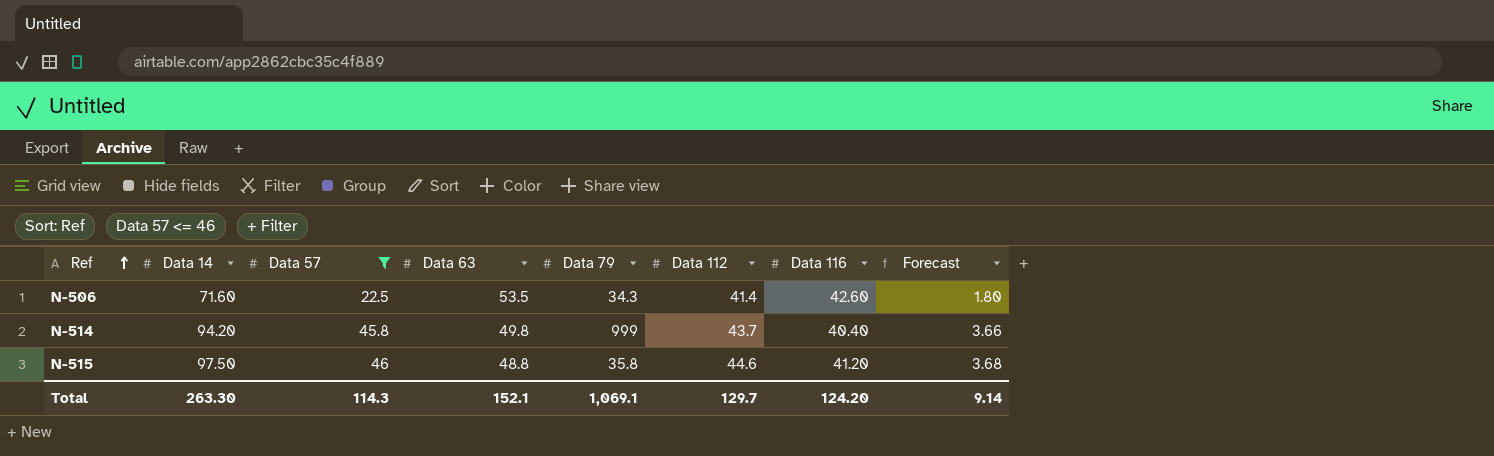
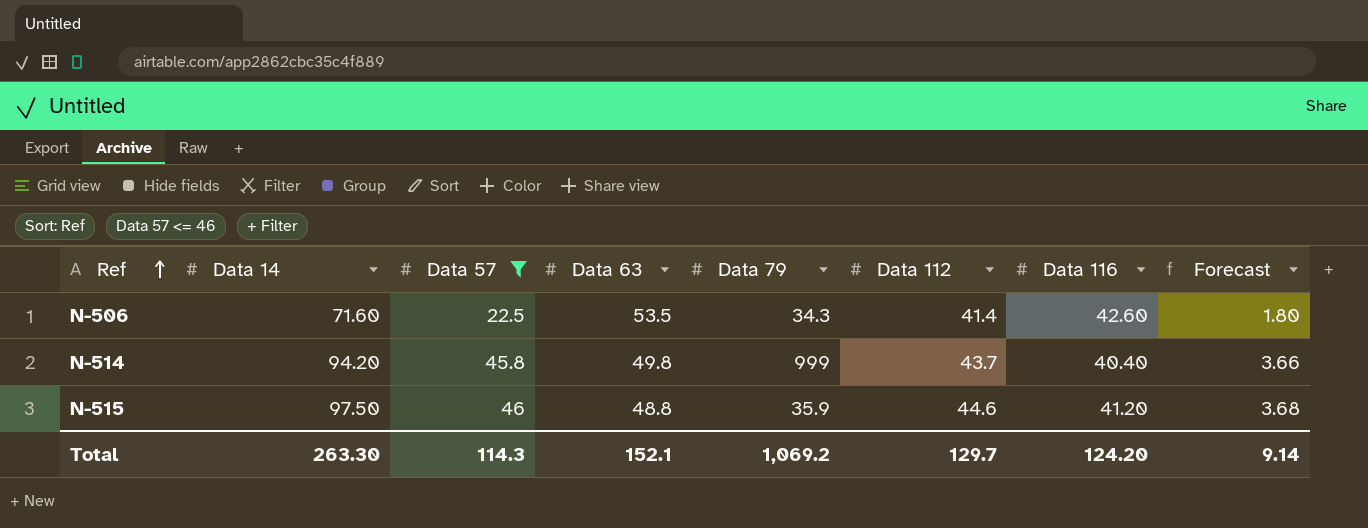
N-515 | Data 79: 35.8 -> 35.9
Total | Data 79: 1,069.1 -> 1,069.2

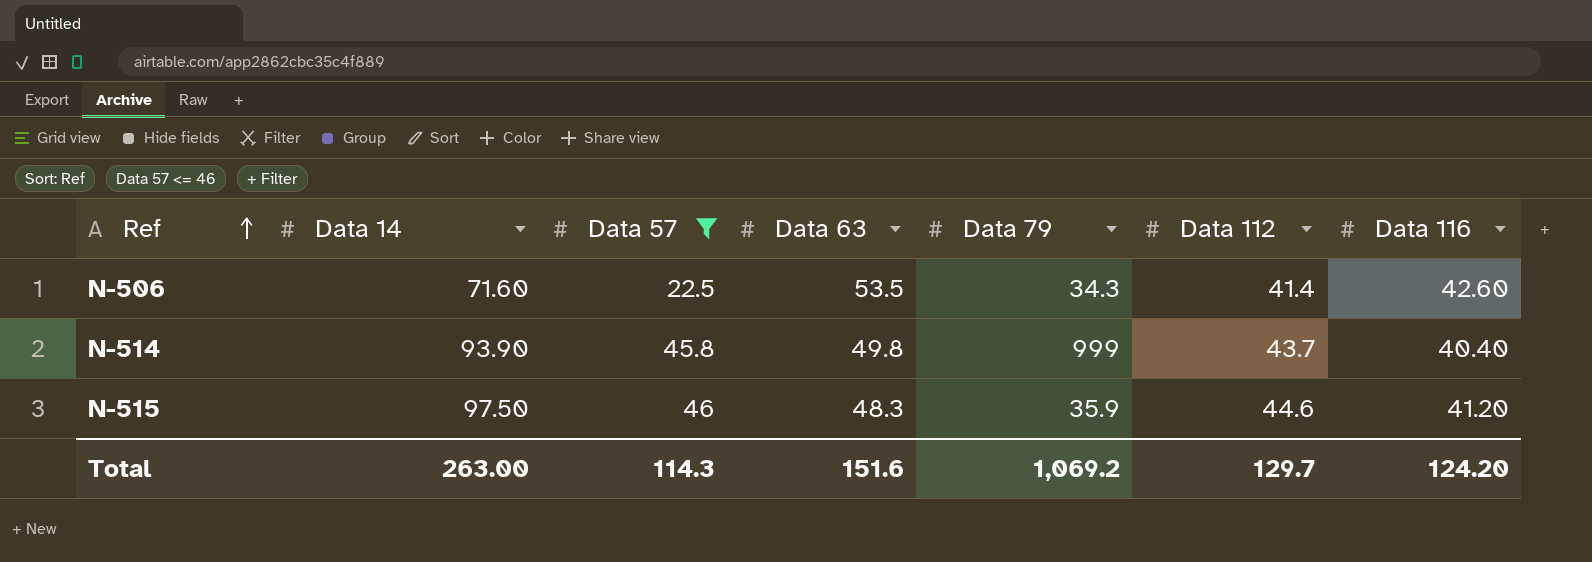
column Forecast | formula: [Data 57] * 0.08 -> none
N-514 | Data 14: 94.20 -> 93.90
N-515 | Data 63: 48.8 -> 48.3
Total | Data 14: 263.30 -> 263.00
Total | Data 63: 152.1 -> 151.6

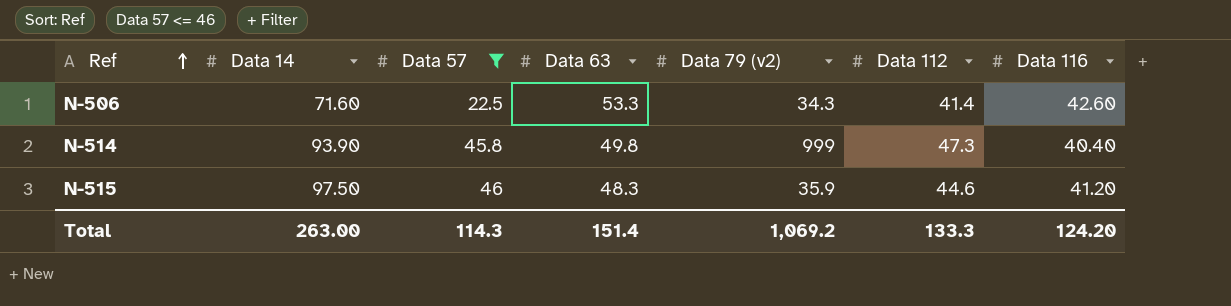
column name: Data 79 -> Data 79 (v2)
N-506 | Data 63: 53.5 -> 53.3
N-514 | Data 112: 43.7 -> 47.3
Total | Data 63: 151.6 -> 151.4
Total | Data 112: 129.7 -> 133.3

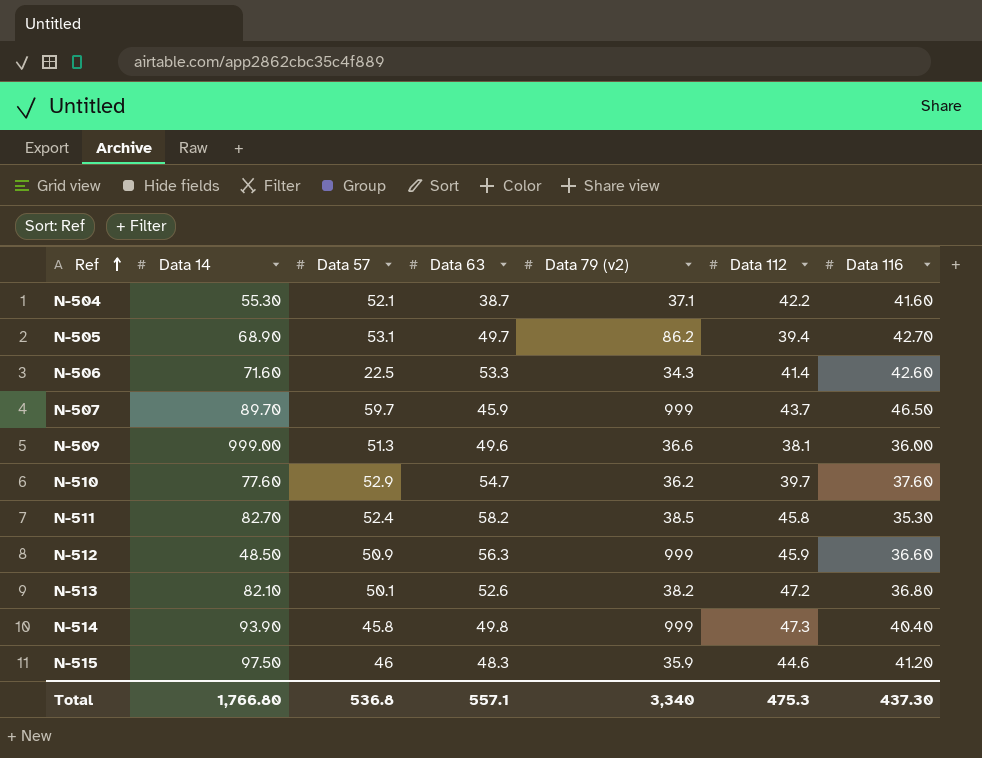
filter: Data 57 <= 46 -> none
Total | Data 14: 263.00 -> 1,766.80
Total | Data 57: 114.3 -> 536.8
Total | Data 63: 151.4 -> 557.1
Total | Data 79 (v2): 1,069.2 -> 3,340
Total | Data 112: 133.3 -> 475.3
Total | Data 116: 124.20 -> 437.30

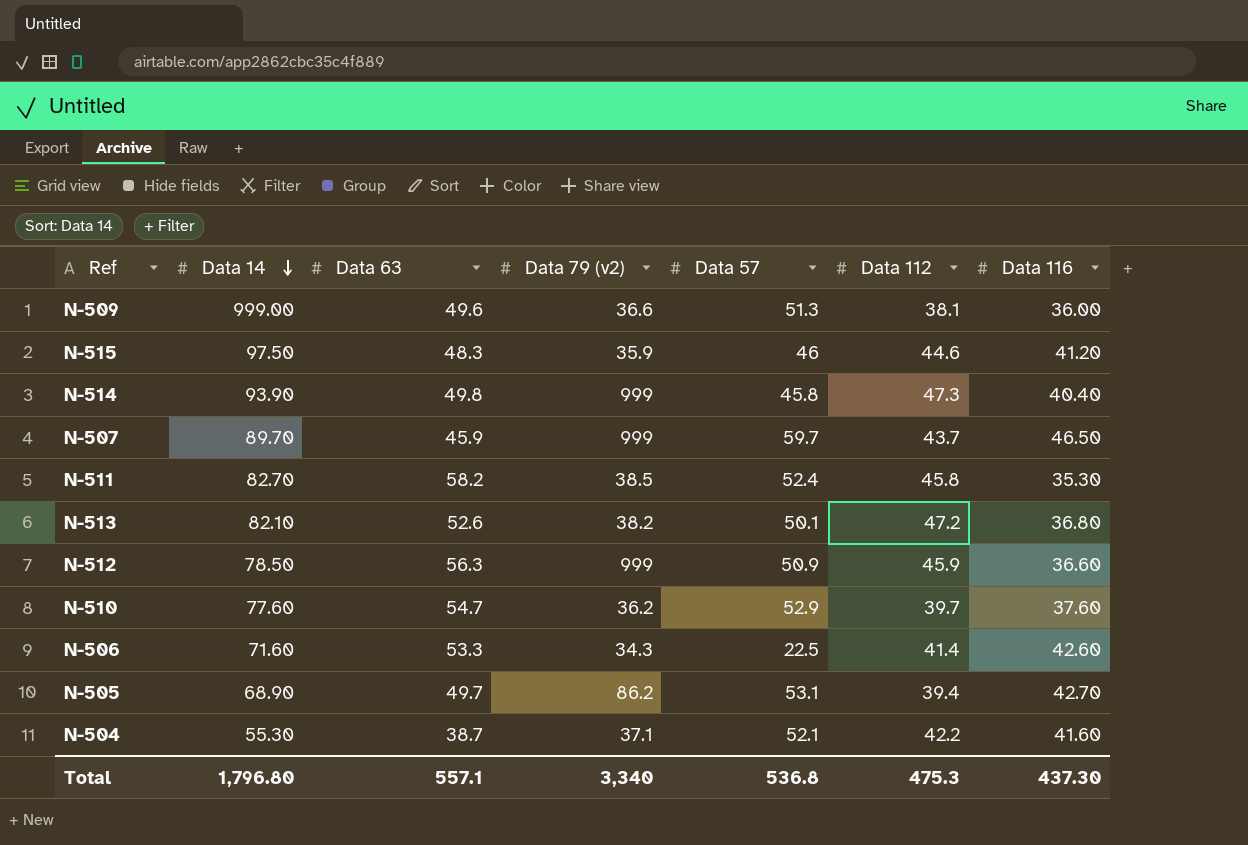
row order: Ref ascending -> Data 14 descending
column Data 57 | position: 3 -> 5
N-512 | Data 14: 48.50 -> 78.50
Total | Data 14: 1,766.80 -> 1,796.80

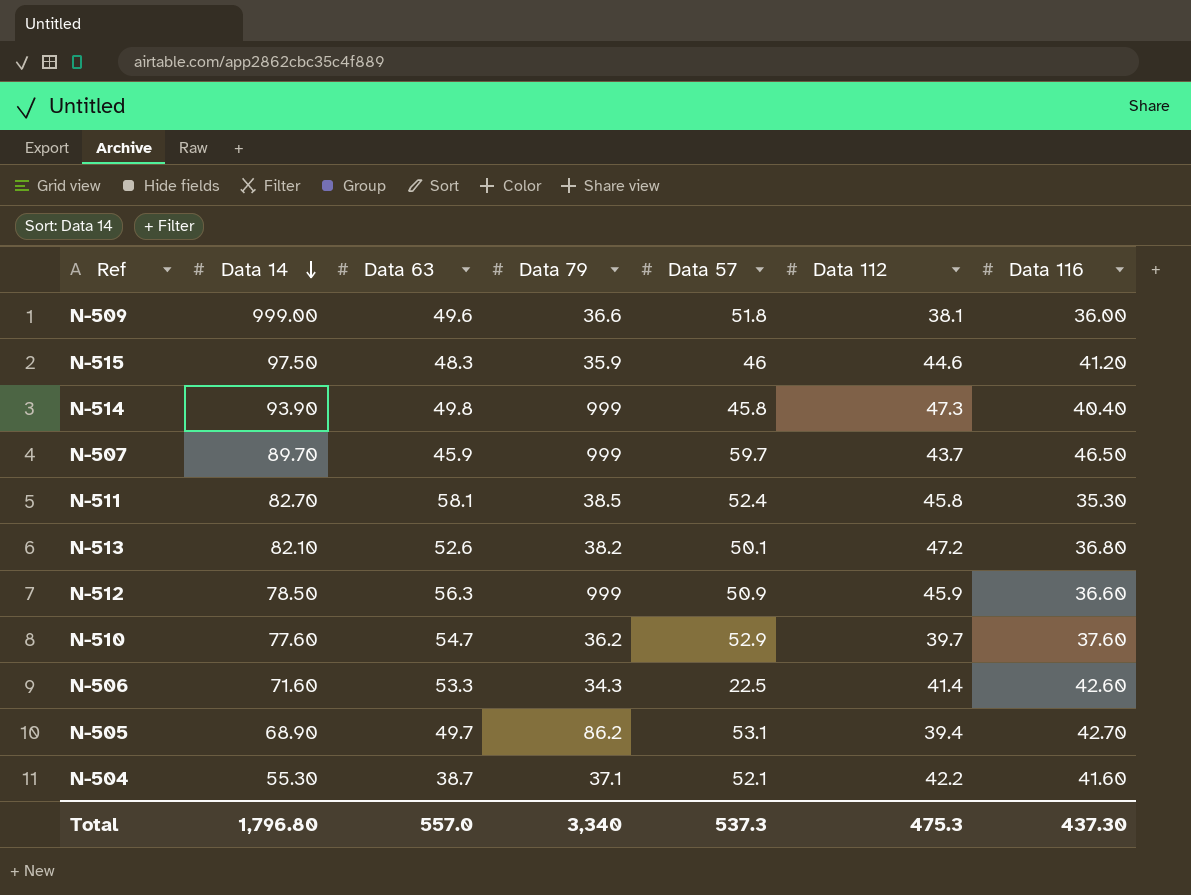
column name: Data 79 (v2) -> Data 79
N-509 | Data 57: 51.3 -> 51.8
N-511 | Data 63: 58.2 -> 58.1
Total | Data 63: 557.1 -> 557.0
Total | Data 57: 536.8 -> 537.3

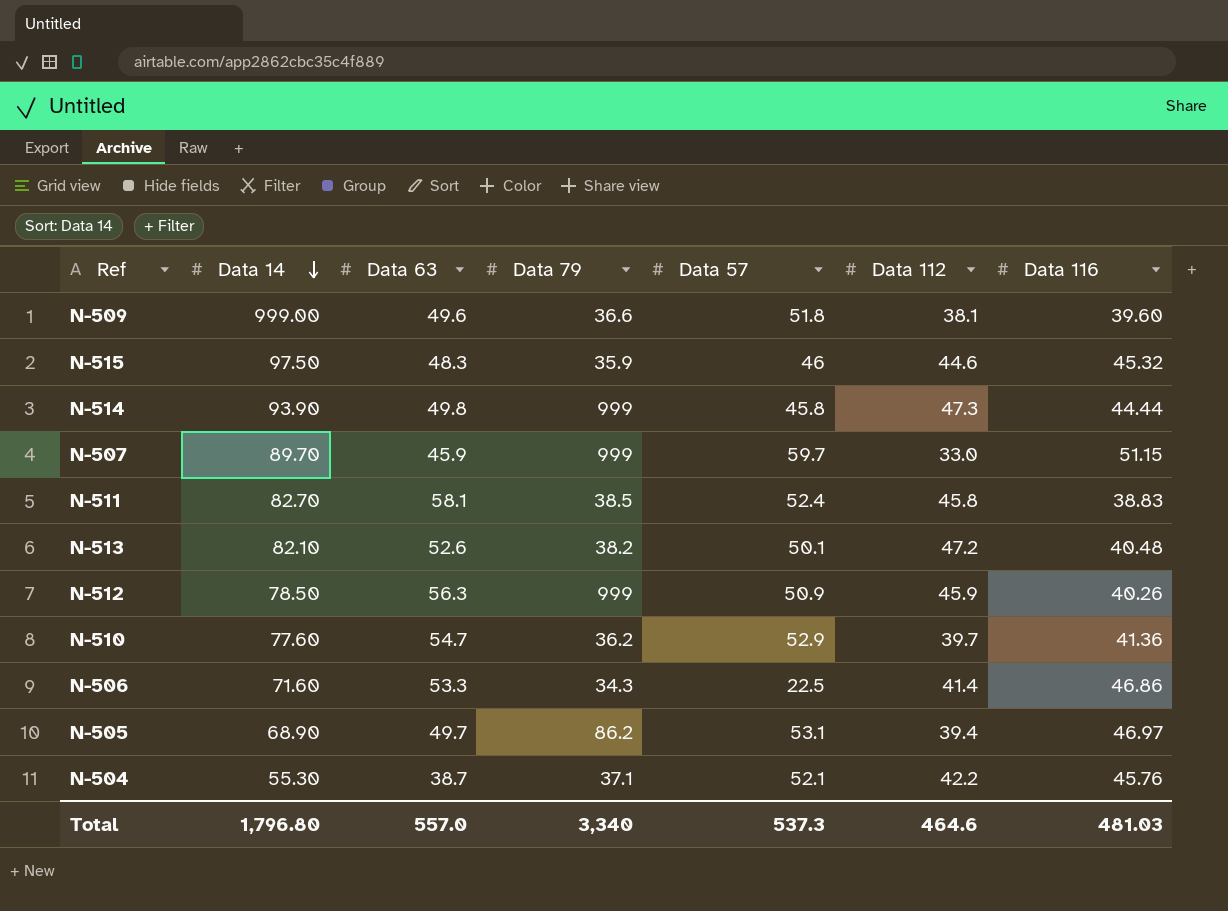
N-509 | Data 116: 36.00 -> 39.60
N-515 | Data 116: 41.20 -> 45.32
N-514 | Data 116: 40.40 -> 44.44
N-507 | Data 112: 43.7 -> 33.0
N-507 | Data 116: 46.50 -> 51.15
N-511 | Data 116: 35.30 -> 38.83
N-513 | Data 116: 36.80 -> 40.48
N-512 | Data 116: 36.60 -> 40.26
N-510 | Data 116: 37.60 -> 41.36
N-506 | Data 116: 42.60 -> 46.86
N-505 | Data 116: 42.70 -> 46.97
N-504 | Data 116: 41.60 -> 45.76
Total | Data 112: 475.3 -> 464.6
Total | Data 116: 437.30 -> 481.03

